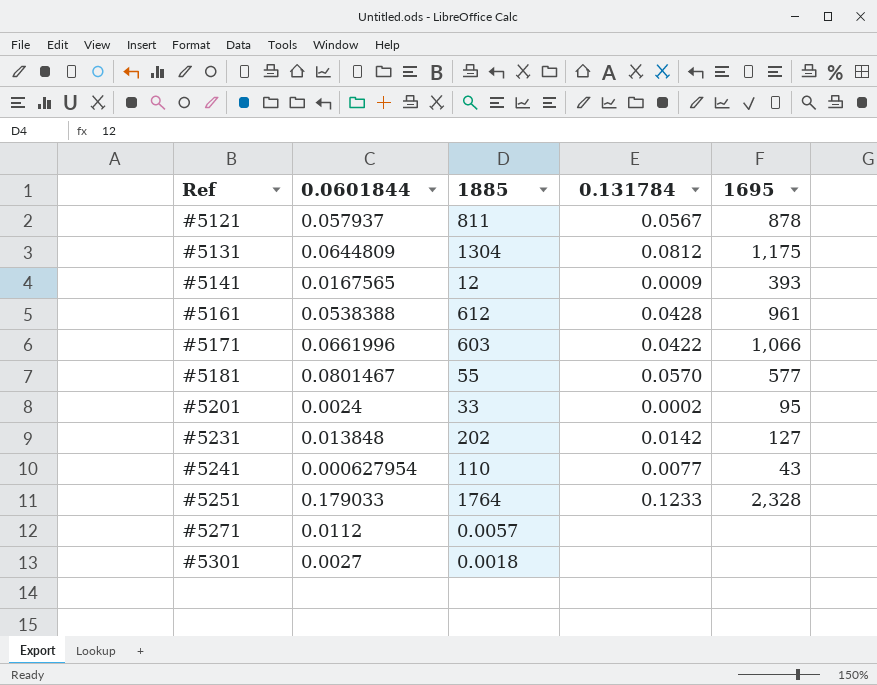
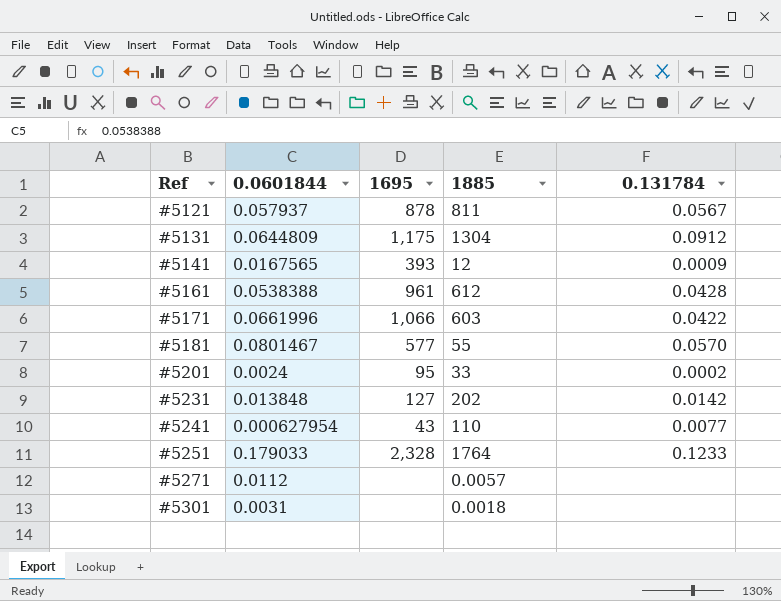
column 1695 | position: 5 -> 3
#5131 | 0.131784: 0.0812 -> 0.0912
#5301 | 0.0601844: 0.0027 -> 0.0031

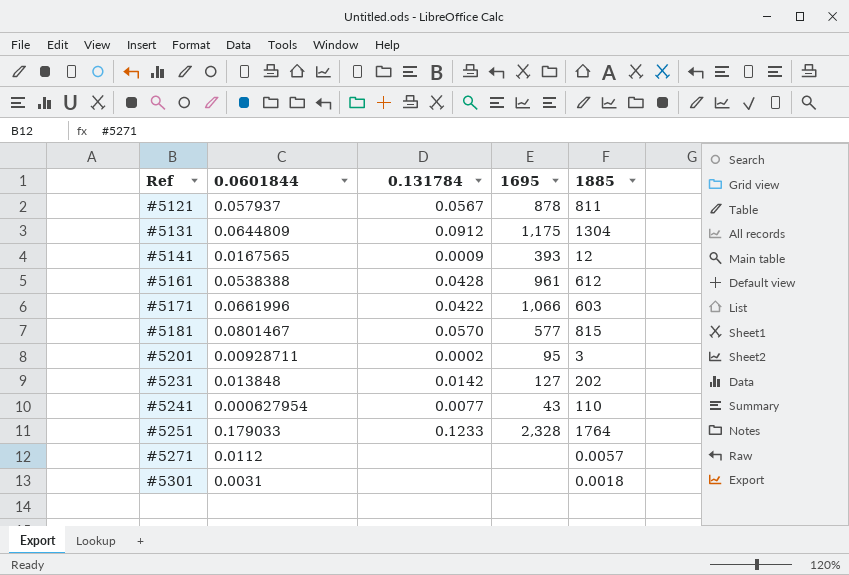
column 0.131784 | position: 5 -> 3
#5181 | 1885: 55 -> 815
#5201 | 0.0601844: 0.0024 -> 0.00928711
#5201 | 1885: 33 -> 3

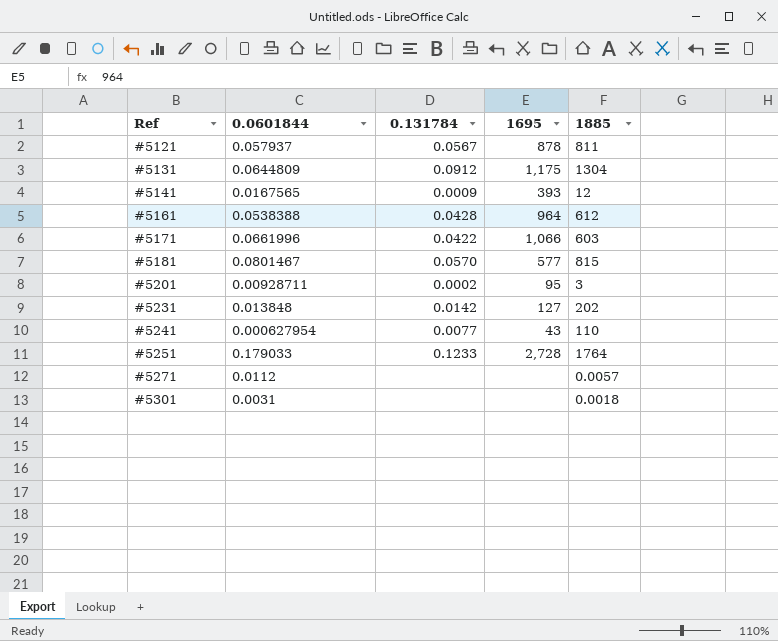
#5161 | 1695: 961 -> 964
#5251 | 1695: 2,328 -> 2,728

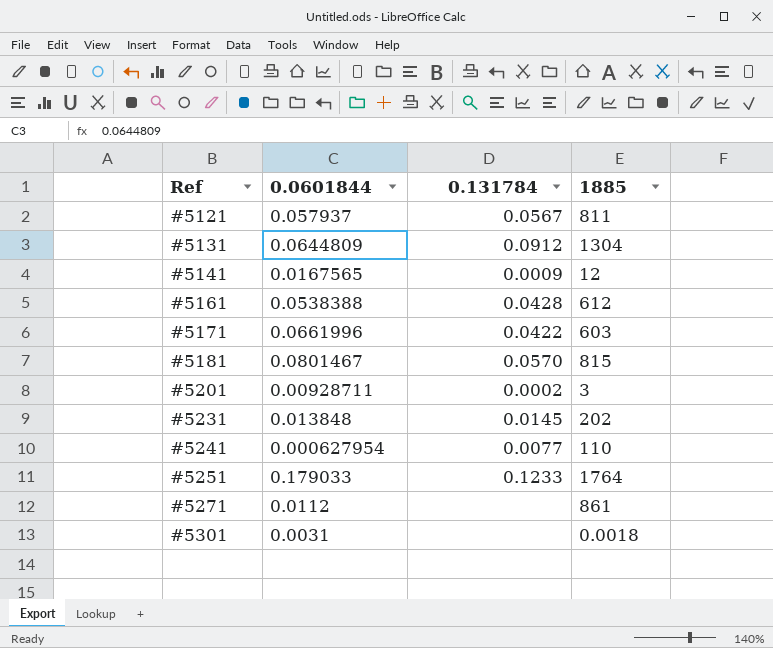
column 1695 | position: 4 -> none
#5231 | 0.131784: 0.0142 -> 0.0145
#5271 | 1885: 0.0057 -> 861

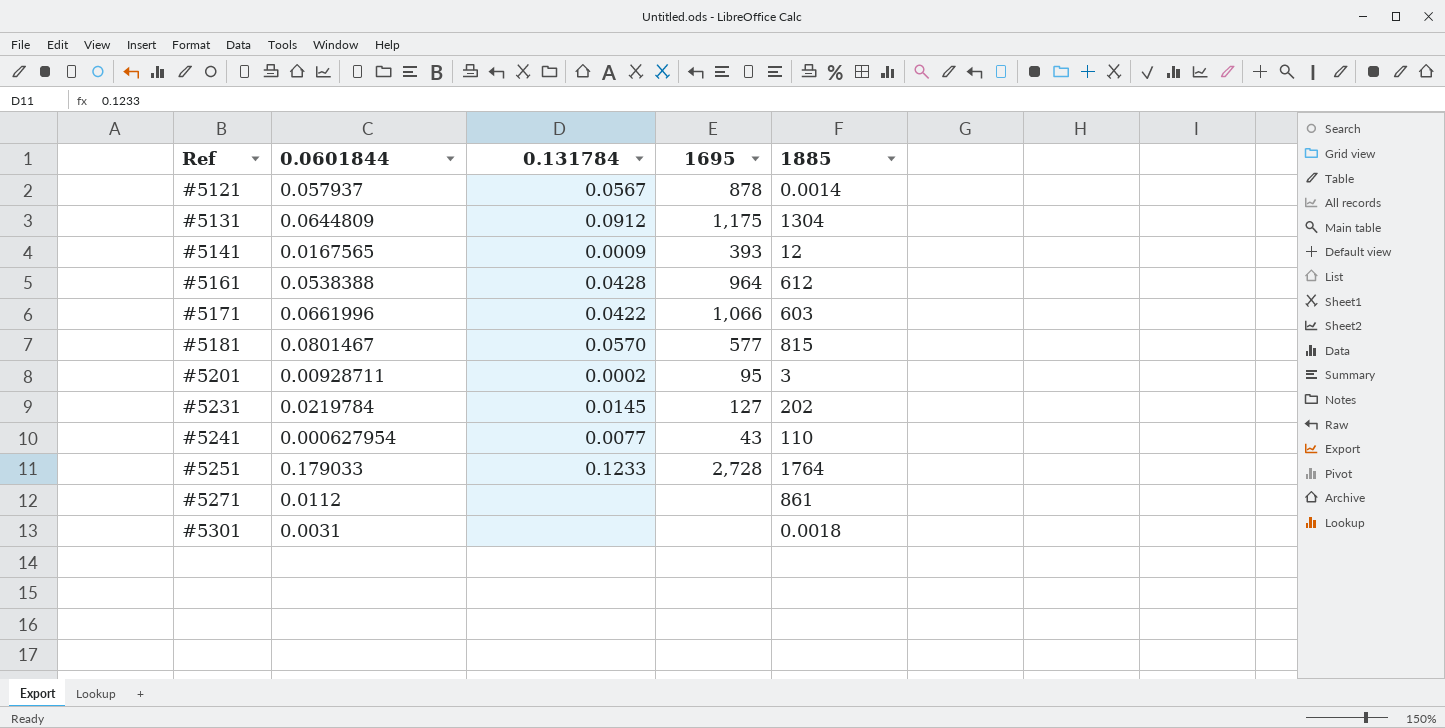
column 1695 | position: none -> 4
#5121 | 1885: 811 -> 0.0014
#5231 | 0.0601844: 0.013848 -> 0.0219784

